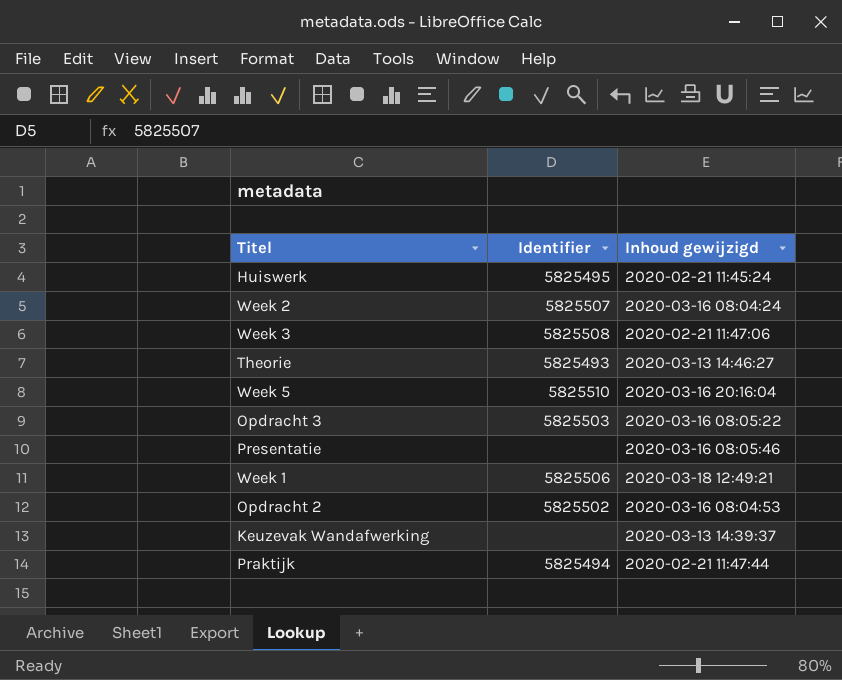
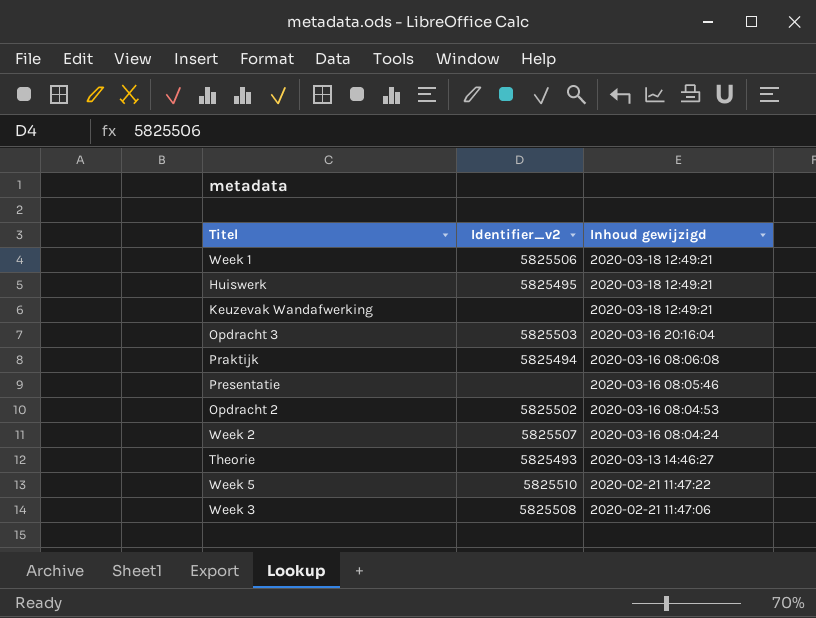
row order: none -> Inhoud gewijzigd descending
column name: Identifier -> Identifier_v2
Huiswerk | Inhoud gewijzigd: 2020-02-21 11:45:24 -> 2020-03-18 12:49:21
Keuzevak Wandafwerking | Inhoud gewijzigd: 2020-03-13 14:39:37 -> 2020-03-18 12:49:21
Opdracht 3 | Inhoud gewijzigd: 2020-03-16 08:05:22 -> 2020-03-16 20:16:04
Praktijk | Inhoud gewijzigd: 2020-02-21 11:47:44 -> 2020-03-16 08:06:08
Week 5 | Inhoud gewijzigd: 2020-03-16 20:16:04 -> 2020-02-21 11:47:22

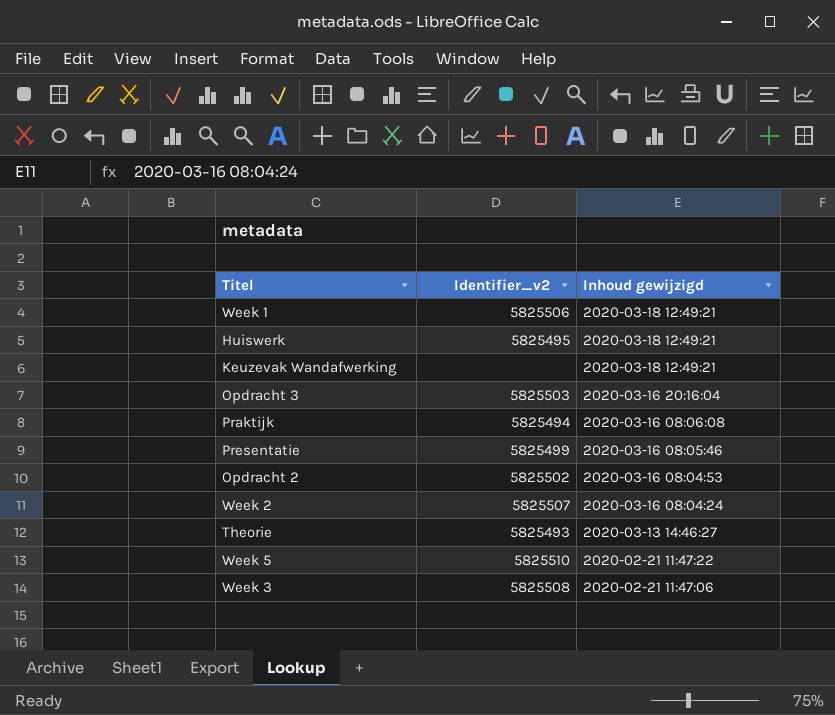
Presentatie | Identifier_v2: none -> 5825499

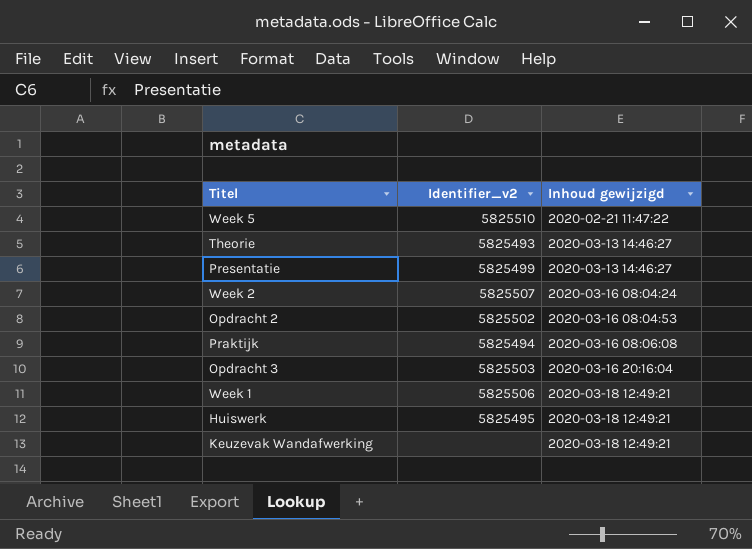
row order: Inhoud gewijzigd descending -> Inhoud gewijzigd ascending
row Week 3: 5825508 | 2020-02-21 11:47:06 -> none
Presentatie | Inhoud gewijzigd: 2020-03-16 08:05:46 -> 2020-03-13 14:46:27

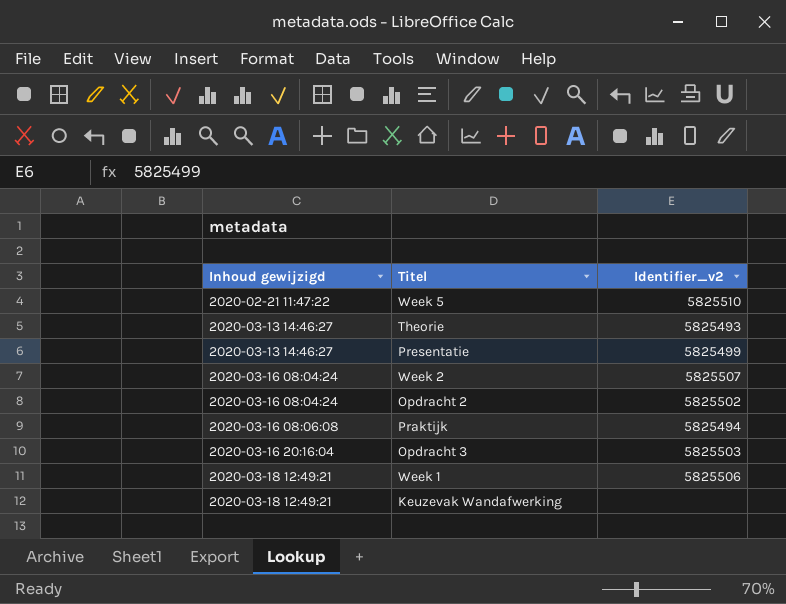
column Inhoud gewijzigd | position: 3 -> 1
row Huiswerk: 5825495 | 2020-03-18 12:49:21 -> none
Opdracht 2 | Inhoud gewijzigd: 2020-03-16 08:04:53 -> 2020-03-16 08:04:24

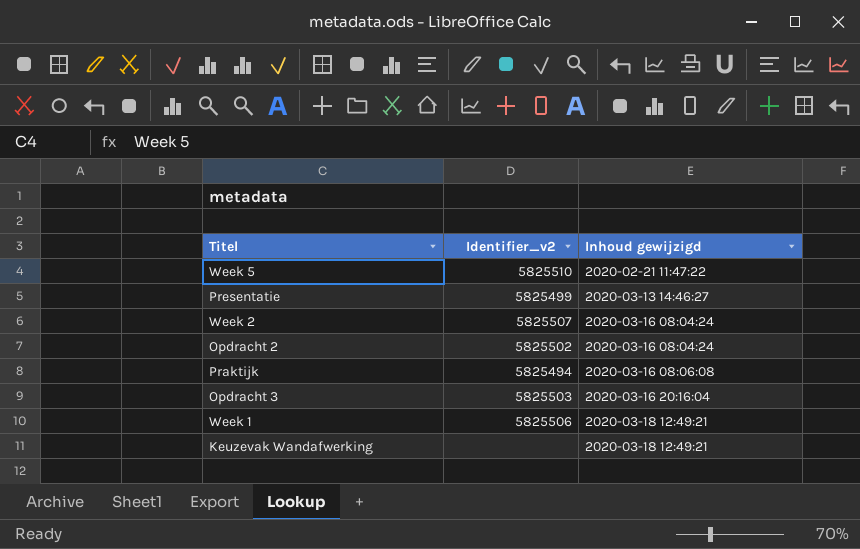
column Inhoud gewijzigd | position: 1 -> 3
row Theorie: 2020-03-13 14:46:27 | 5825493 -> none

